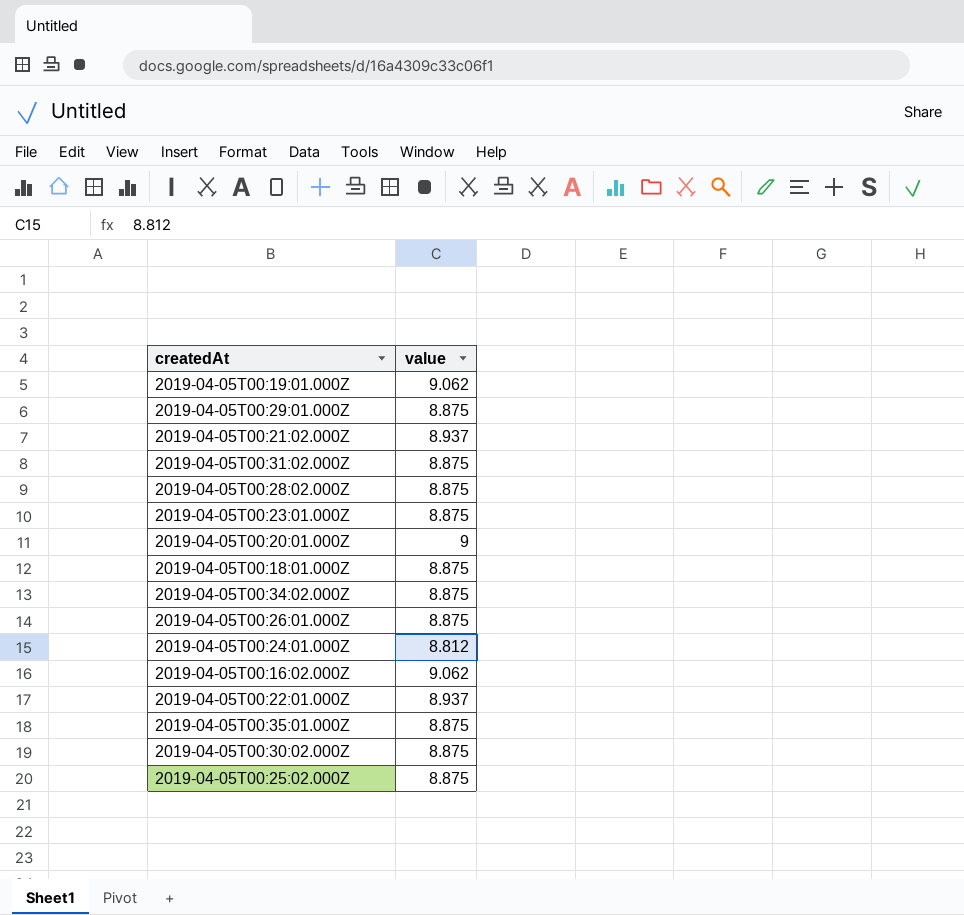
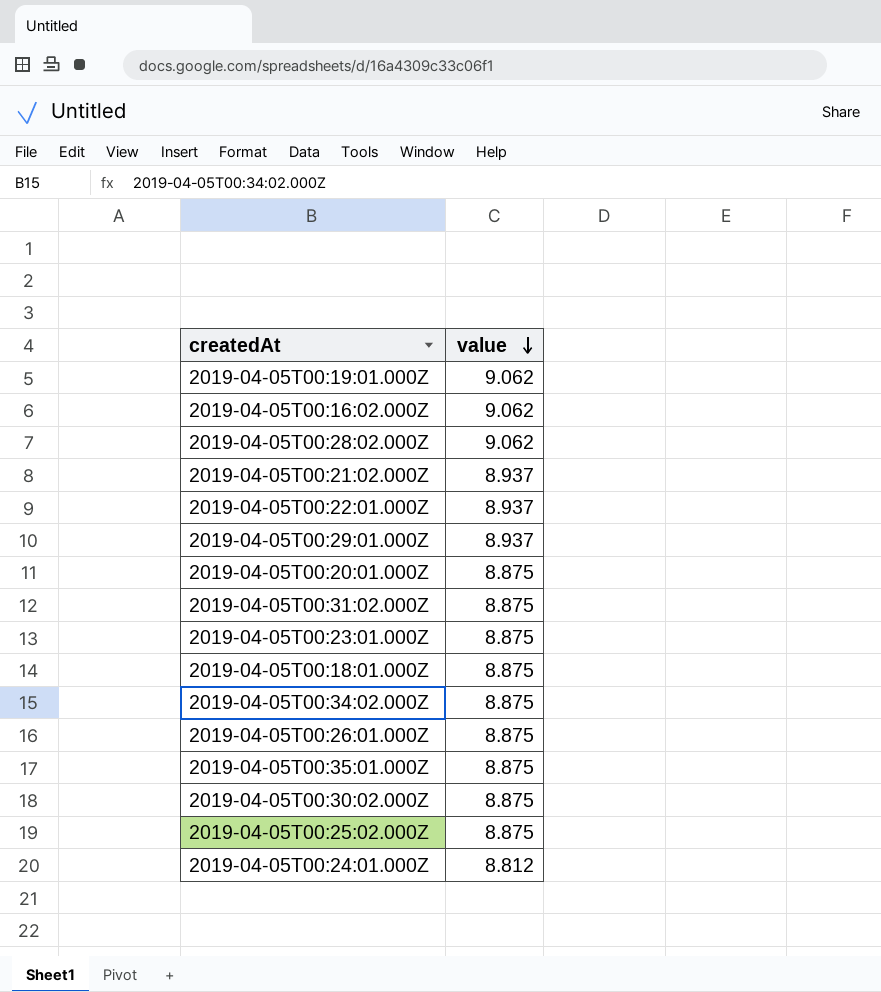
row order: none -> value descending
2019-04-05T00:28:02.000Z | value: 8.875 -> 9.062
2019-04-05T00:29:01.000Z | value: 8.875 -> 8.937
2019-04-05T00:20:01.000Z | value: 9 -> 8.875

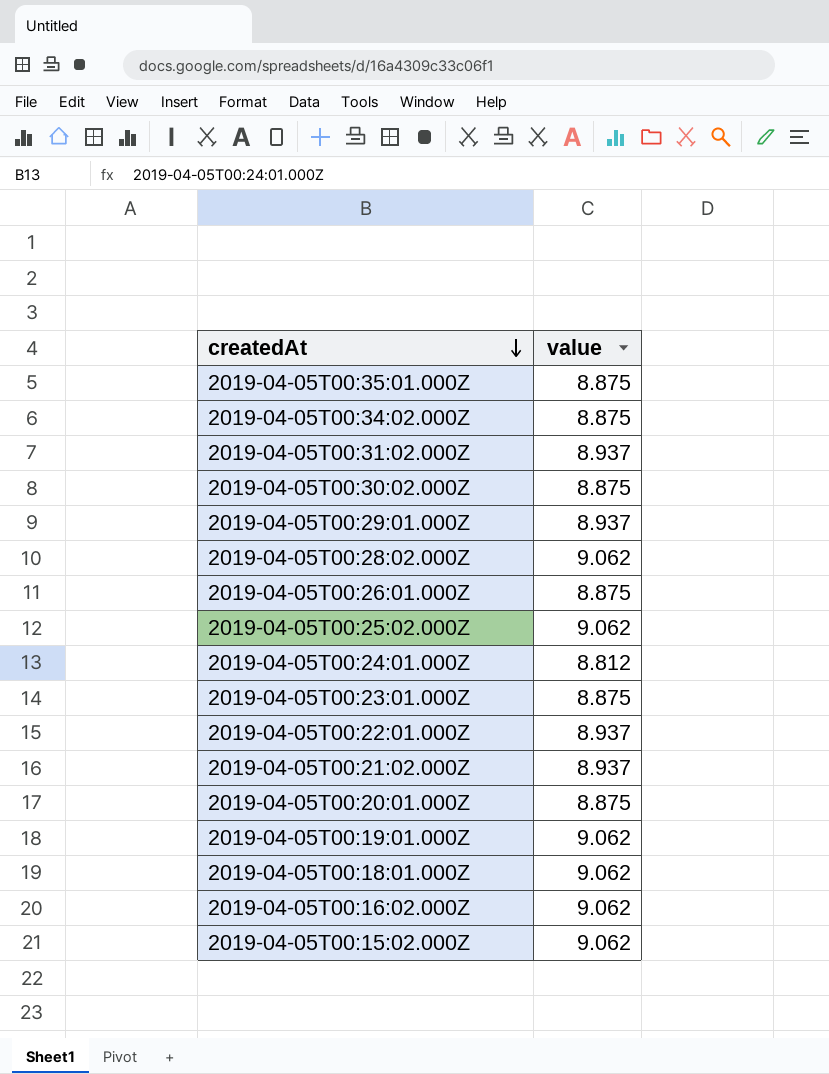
row order: value descending -> createdAt descending
2019-04-05T00:31:02.000Z | value: 8.875 -> 8.937
2019-04-05T00:25:02.000Z | value: 8.875 -> 9.062
2019-04-05T00:18:01.000Z | value: 8.875 -> 9.062
row 2019-04-05T00:15:02.000Z: none -> 9.062

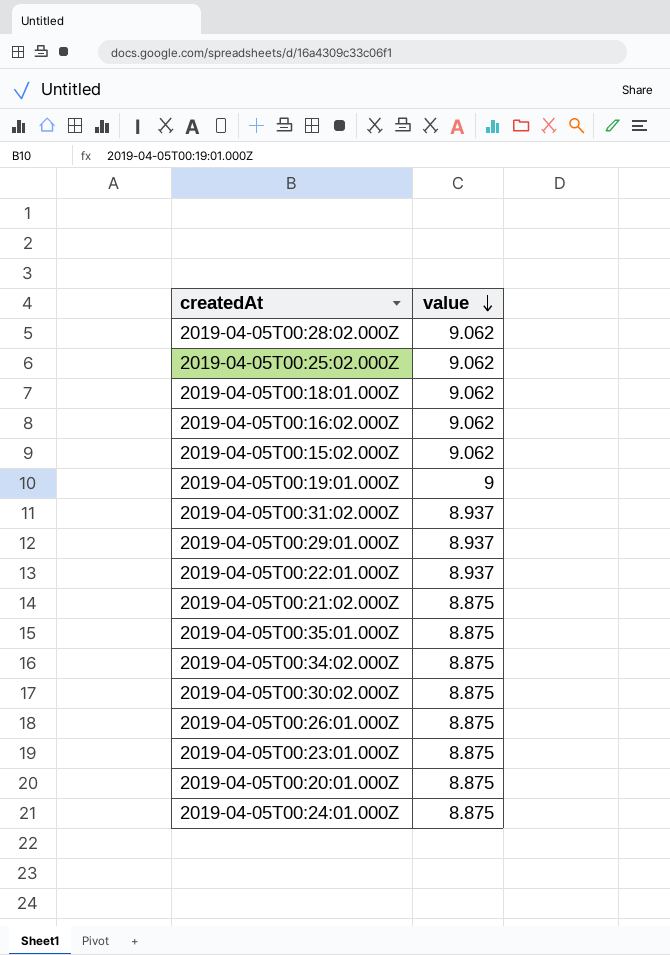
row order: createdAt descending -> value descending
2019-04-05T00:19:01.000Z | value: 9.062 -> 9
2019-04-05T00:21:02.000Z | value: 8.937 -> 8.875
2019-04-05T00:24:01.000Z | value: 8.812 -> 8.875

